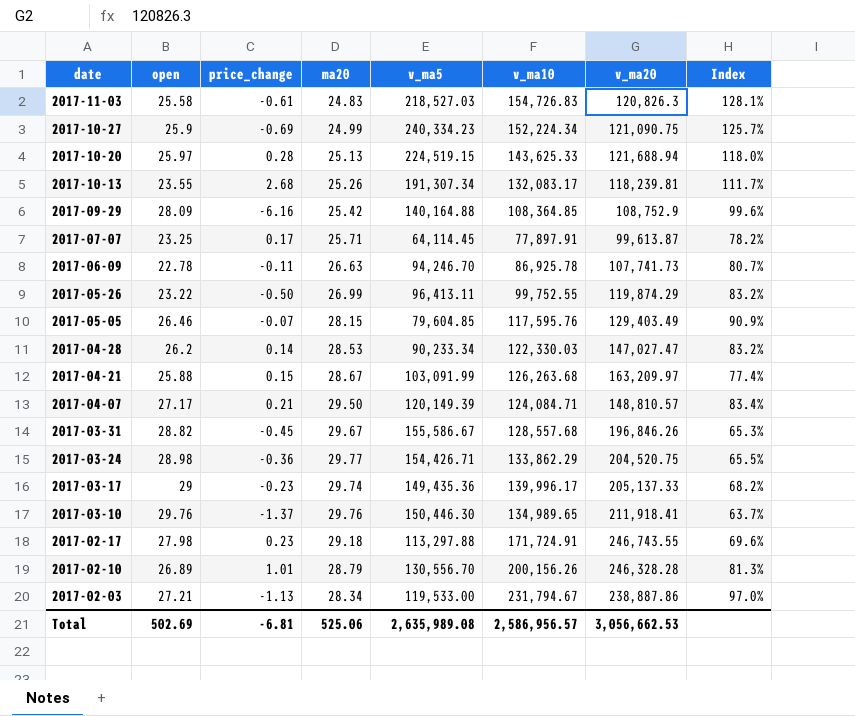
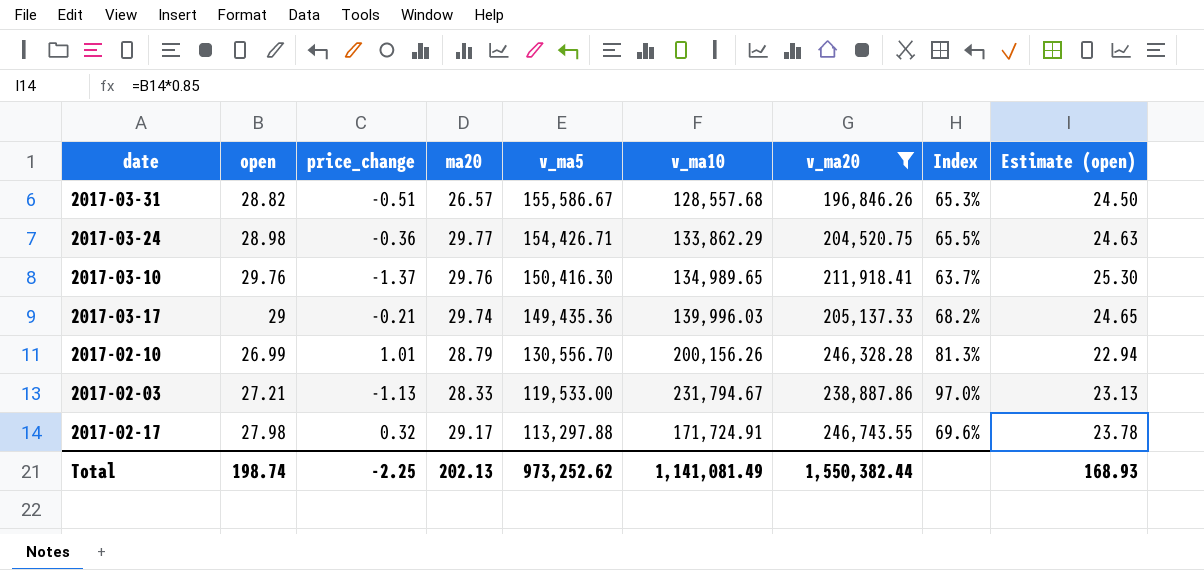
filter: none -> v_ma20 >= 196,846.26
row order: date descending -> v_ma5 descending
column Estimate (open) | formula: none -> [open] * 0.85
2017-03-31 | price_change: -0.45 -> -0.51
2017-03-31 | ma20: 29.67 -> 26.57
2017-03-10 | v_ma5: 150,446.30 -> 150,416.30
2017-03-17 | price_change: -0.23 -> -0.21
2017-03-17 | v_ma10: 139,996.17 -> 139,996.03
2017-02-10 | open: 26.89 -> 26.99
2017-02-03 | ma20: 28.34 -> 28.33
2017-02-17 | price_change: 0.23 -> 0.32
2017-02-17 | ma20: 29.18 -> 29.17
Total | open: 502.69 -> 198.74
Total | price_change: -6.81 -> -2.25
Total | ma20: 525.06 -> 202.13
Total | v_ma5: 2,635,989.08 -> 973,252.62
Total | v_ma10: 2,586,956.57 -> 1,141,081.49
Total | v_ma20: 3,056,662.53 -> 1,550,382.44

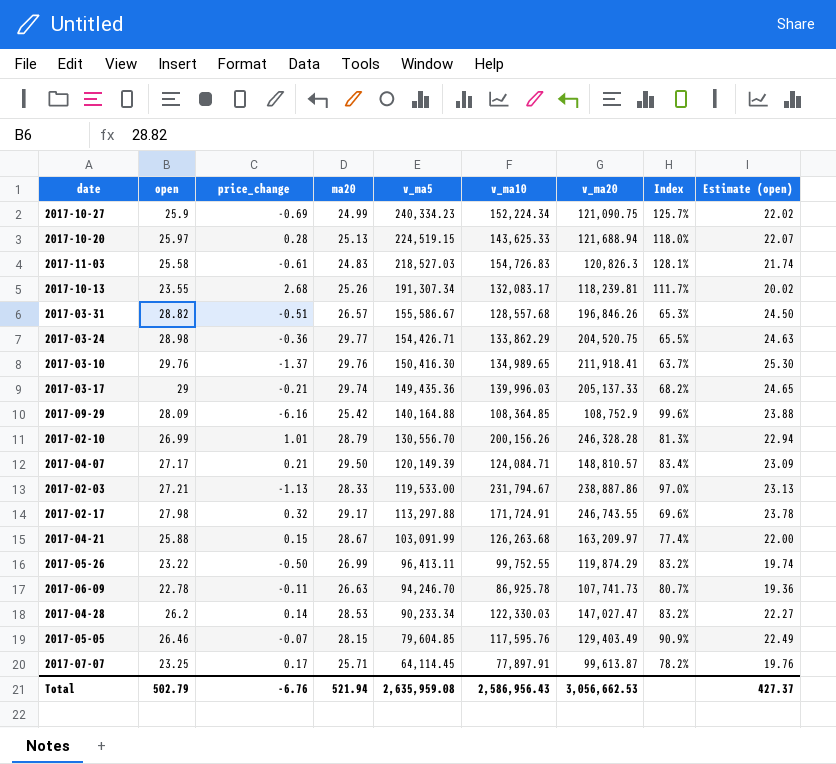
filter: v_ma20 >= 196,846.26 -> none
Total | open: 198.74 -> 502.79
Total | price_change: -2.25 -> -6.76
Total | ma20: 202.13 -> 521.94
Total | v_ma5: 973,252.62 -> 2,635,959.08
Total | v_ma10: 1,141,081.49 -> 2,586,956.43
Total | v_ma20: 1,550,382.44 -> 3,056,662.53
Total | Estimate (open): 168.93 -> 427.37

